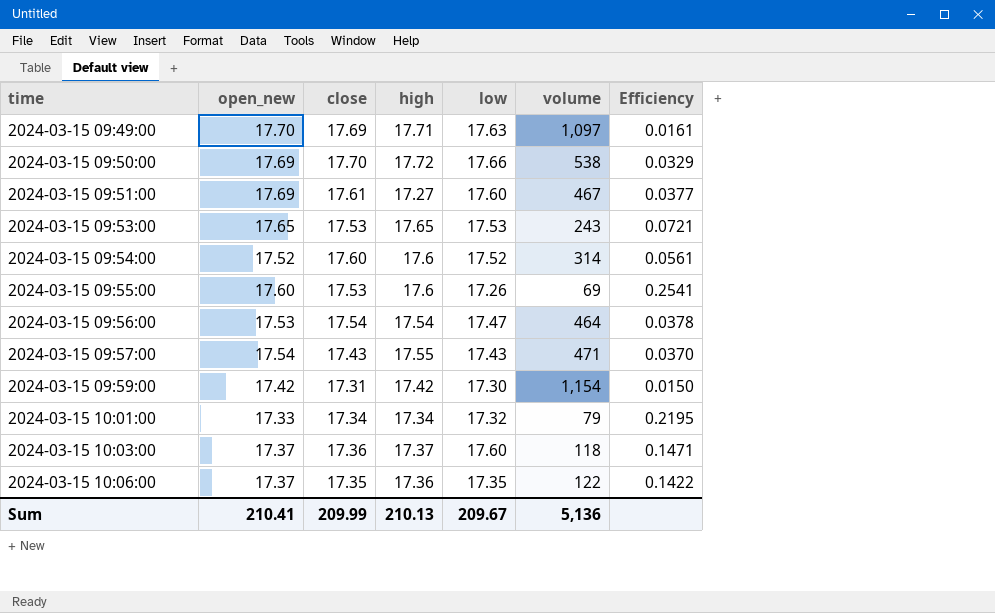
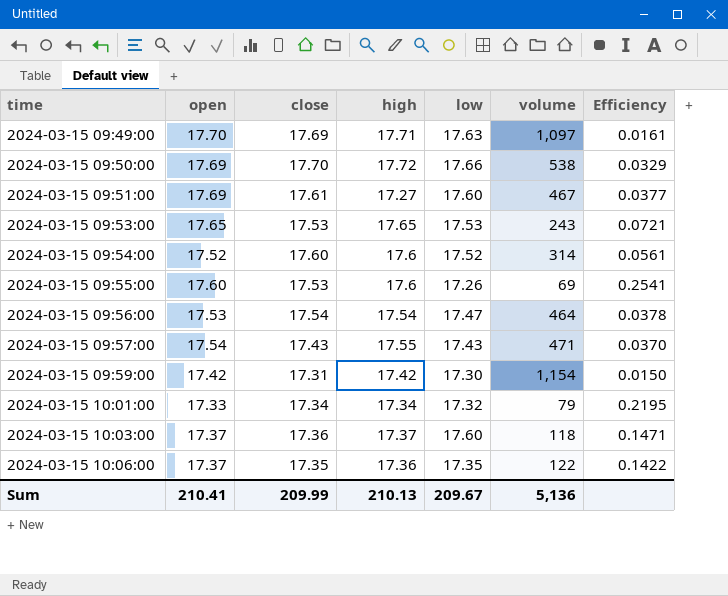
column name: open_new -> open

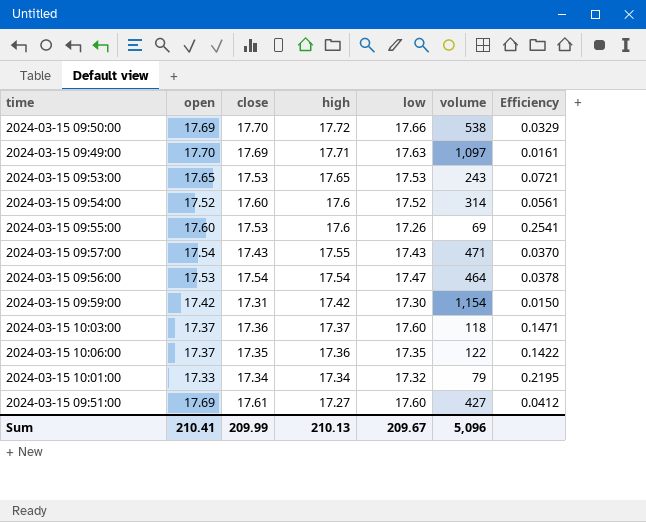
row order: time ascending -> high descending
2024-03-15 09:51:00 | volume: 467 -> 427
2024-03-15 09:51:00 | Efficiency: 0.0377 -> 0.0412
Sum | volume: 5,136 -> 5,096

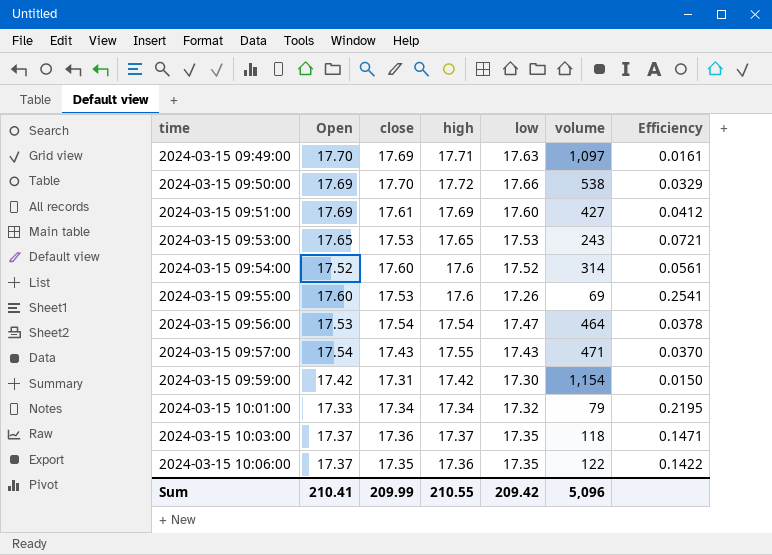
row order: high descending -> time ascending
column name: open -> Open
2024-03-15 09:51:00 | high: 17.27 -> 17.69
2024-03-15 10:03:00 | low: 17.60 -> 17.35
Sum | high: 210.13 -> 210.55
Sum | low: 209.67 -> 209.42

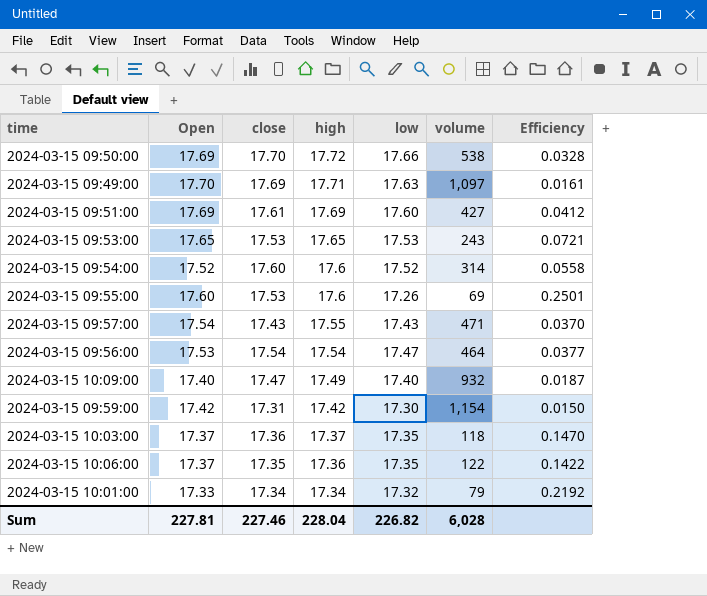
row order: time ascending -> high descending
column Efficiency | formula: [close] / [volume] -> [low] / [volume]
row 2024-03-15 10:09:00: none -> 17.40 | 17.47 | 17.49 | 17.40 | 932 | 0.0187
Sum | Open: 210.41 -> 227.81
Sum | close: 209.99 -> 227.46
Sum | high: 210.55 -> 228.04
Sum | low: 209.42 -> 226.82
Sum | volume: 5,096 -> 6,028

